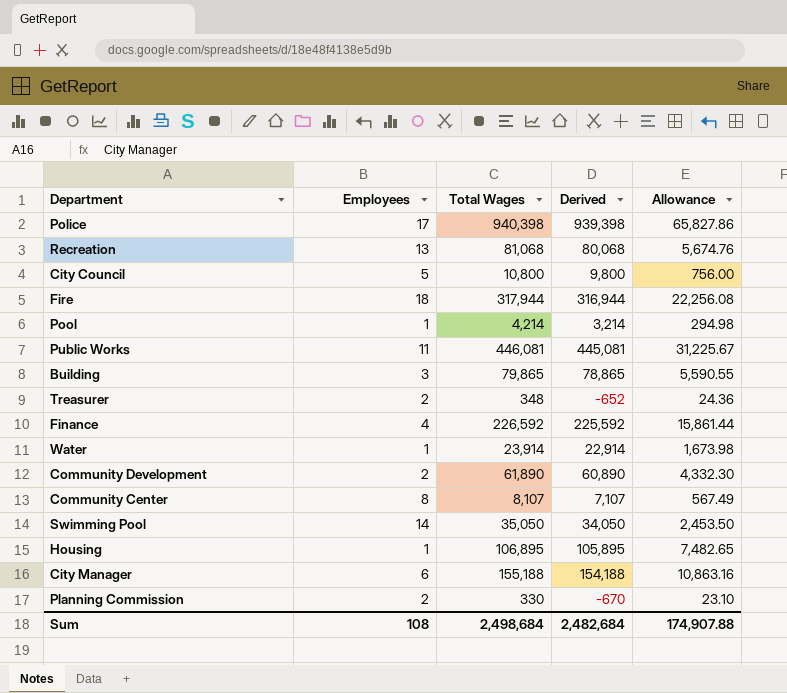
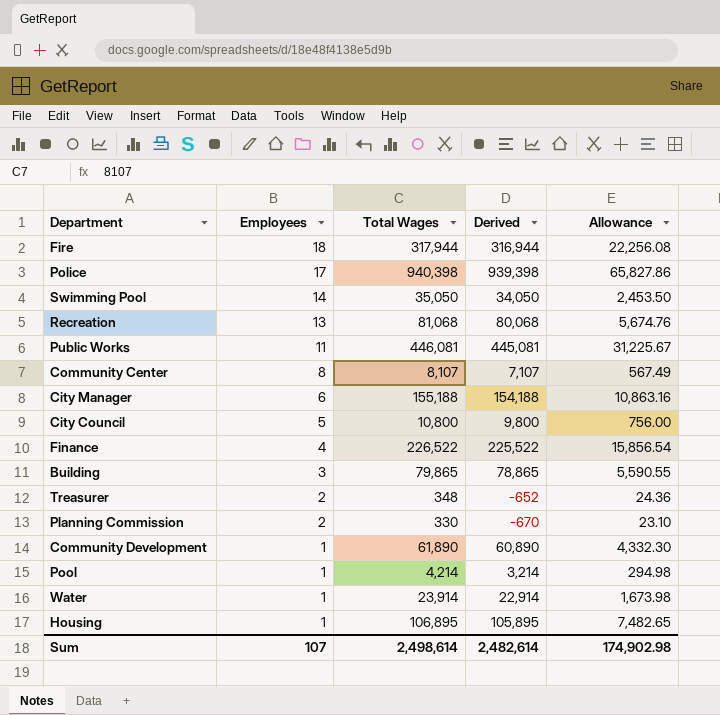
row order: none -> Employees descending
Finance | Total Wages: 226,592 -> 226,522
Finance | Derived: 225,592 -> 225,522
Finance | Allowance: 15,861.44 -> 15,856.54
Community Development | Employees: 2 -> 1
Sum | Employees: 108 -> 107
Sum | Total Wages: 2,498,684 -> 2,498,614
Sum | Derived: 2,482,684 -> 2,482,614
Sum | Allowance: 174,907.88 -> 174,902.98

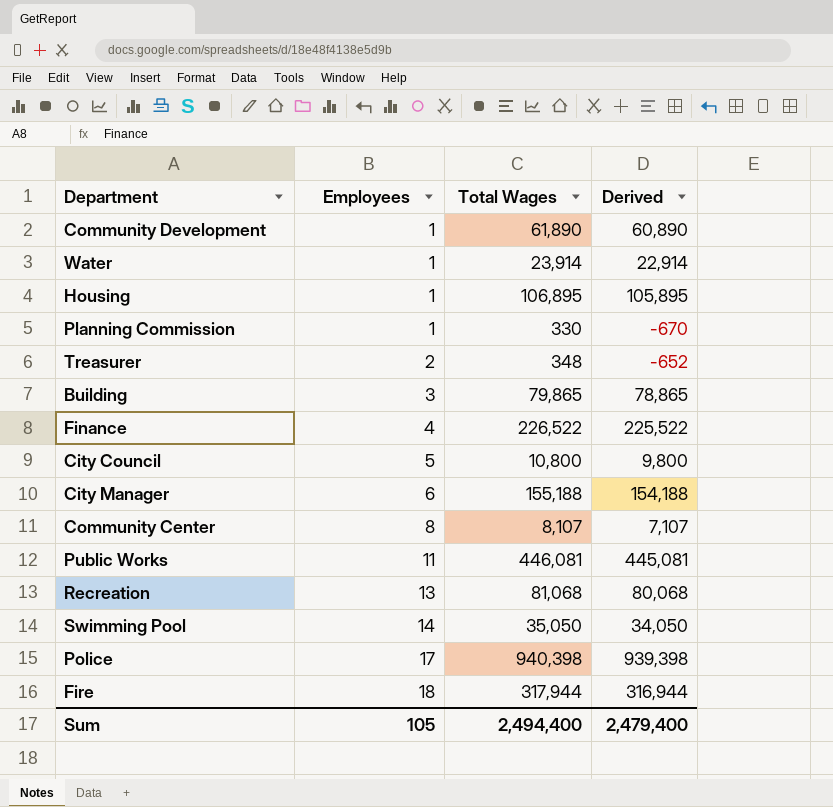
row order: Employees descending -> Employees ascending
column Allowance | formula: [Total Wages] * 0.07 -> none
row Pool: 1 | 4,214 | 3,214 | 294.98 -> none
Planning Commission | Employees: 2 -> 1
Sum | Employees: 107 -> 105
Sum | Total Wages: 2,498,614 -> 2,494,400
Sum | Derived: 2,482,614 -> 2,479,400

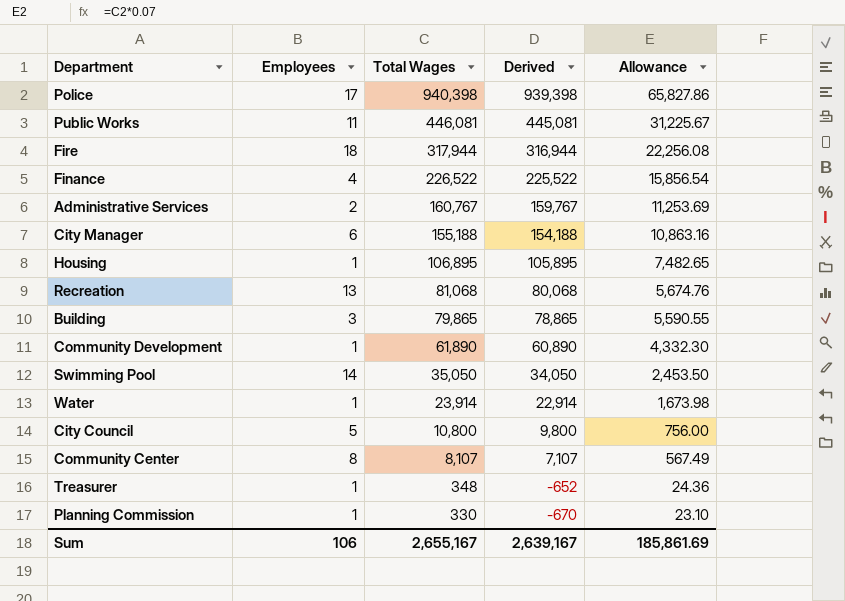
row order: Employees ascending -> Total Wages descending
column Allowance | formula: none -> [Total Wages] * 0.07
row Administrative Services: none -> 2 | 160,767 | 159,767 | 11,253.69
Treasurer | Employees: 2 -> 1
Sum | Employees: 105 -> 106
Sum | Total Wages: 2,494,400 -> 2,655,167
Sum | Derived: 2,479,400 -> 2,639,167

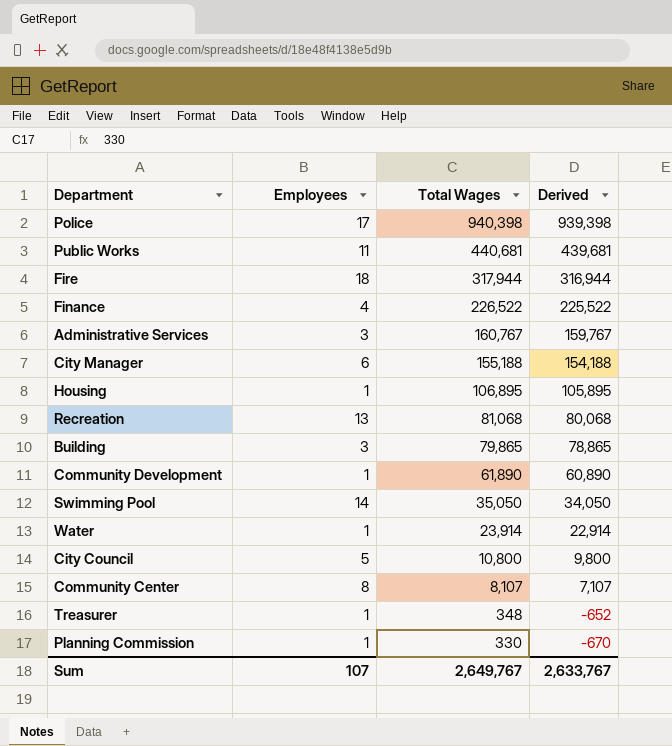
column Allowance | formula: [Total Wages] * 0.07 -> none
Public Works | Total Wages: 446,081 -> 440,681
Public Works | Derived: 445,081 -> 439,681
Administrative Services | Employees: 2 -> 3
Sum | Employees: 106 -> 107
Sum | Total Wages: 2,655,167 -> 2,649,767
Sum | Derived: 2,639,167 -> 2,633,767

